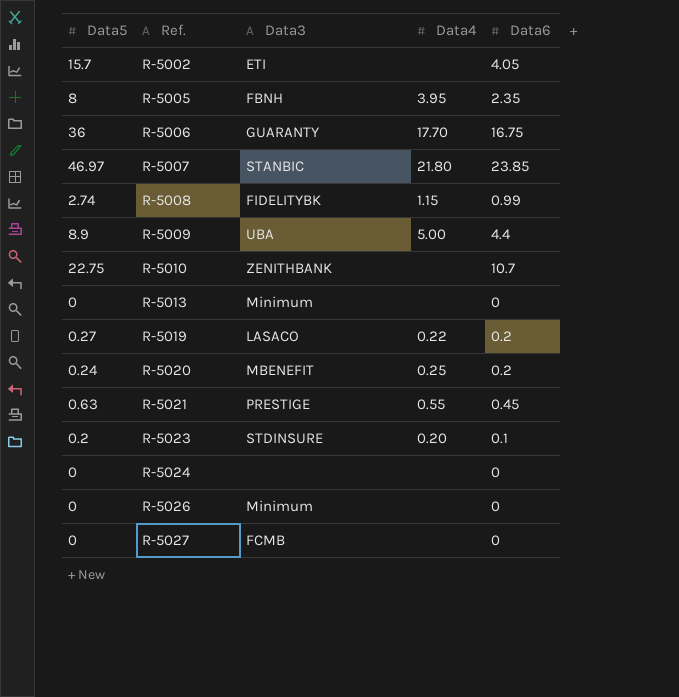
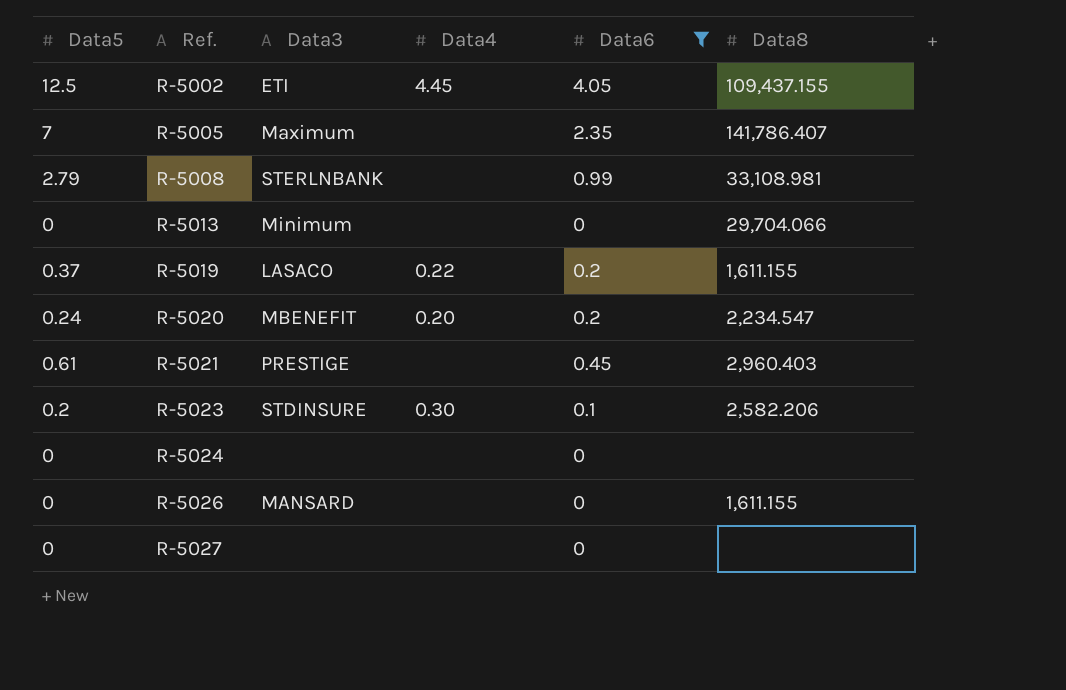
filter: none -> Data6 <= 4.05
column Data8 | position: none -> 6
R-5002 | Data5: 15.7 -> 12.5
R-5002 | Data4: none -> 4.45
R-5005 | Data5: 8 -> 7
R-5005 | Data3: FBNH -> Maximum
R-5005 | Data4: 3.95 -> none
R-5008 | Data5: 2.74 -> 2.79
R-5008 | Data3: FIDELITYBK -> STERLNBANK
R-5008 | Data4: 1.15 -> none
R-5019 | Data5: 0.27 -> 0.37
R-5020 | Data4: 0.25 -> 0.20
R-5021 | Data5: 0.63 -> 0.61
R-5021 | Data4: 0.55 -> none
R-5023 | Data4: 0.20 -> 0.30
R-5026 | Data3: Minimum -> MANSARD
R-5027 | Data3: FCMB -> none

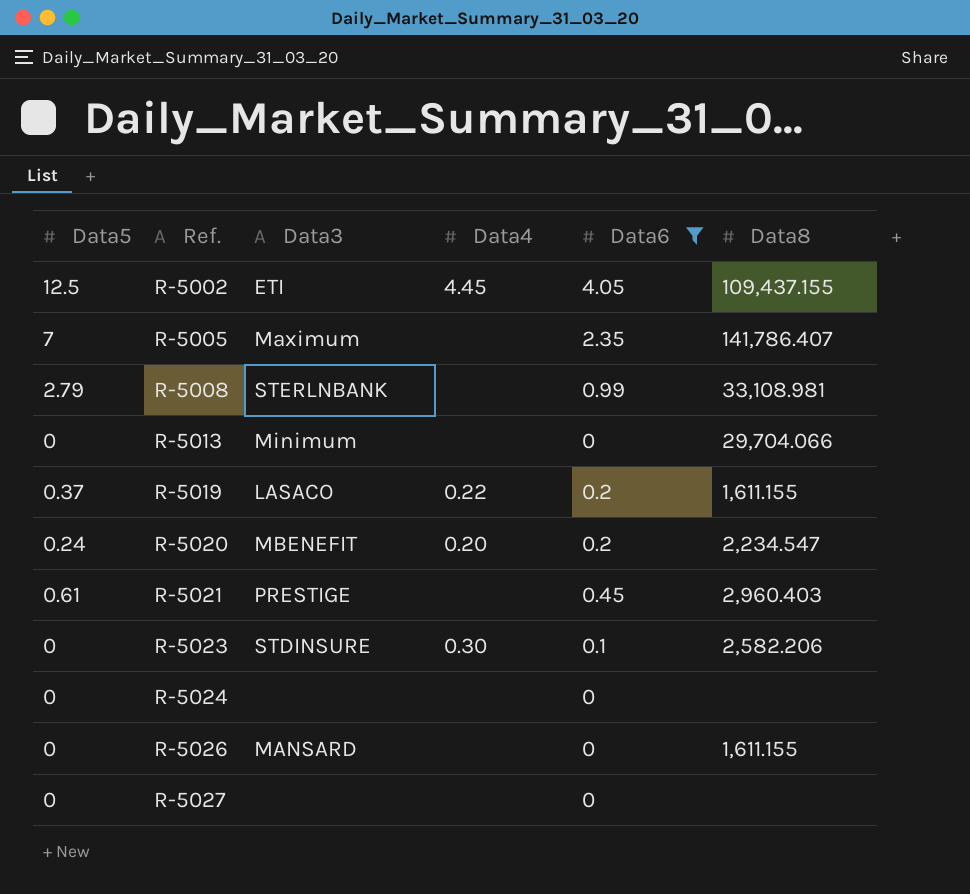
R-5023 | Data5: 0.2 -> 0

